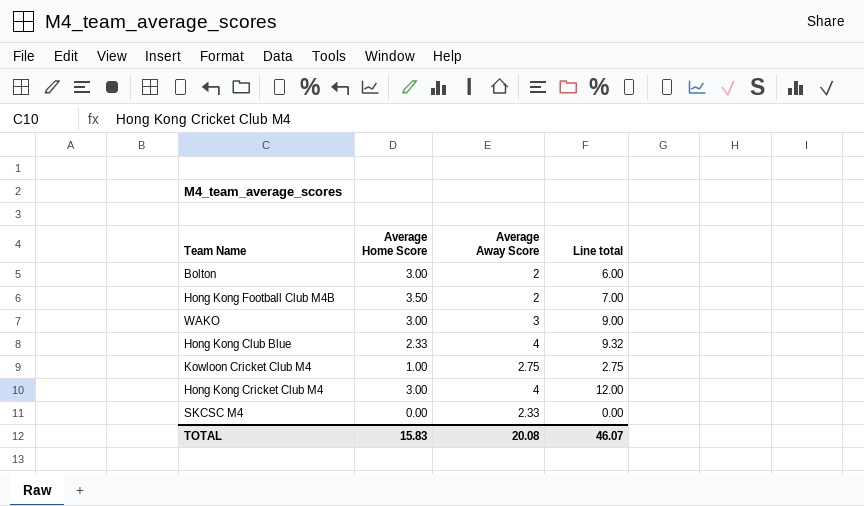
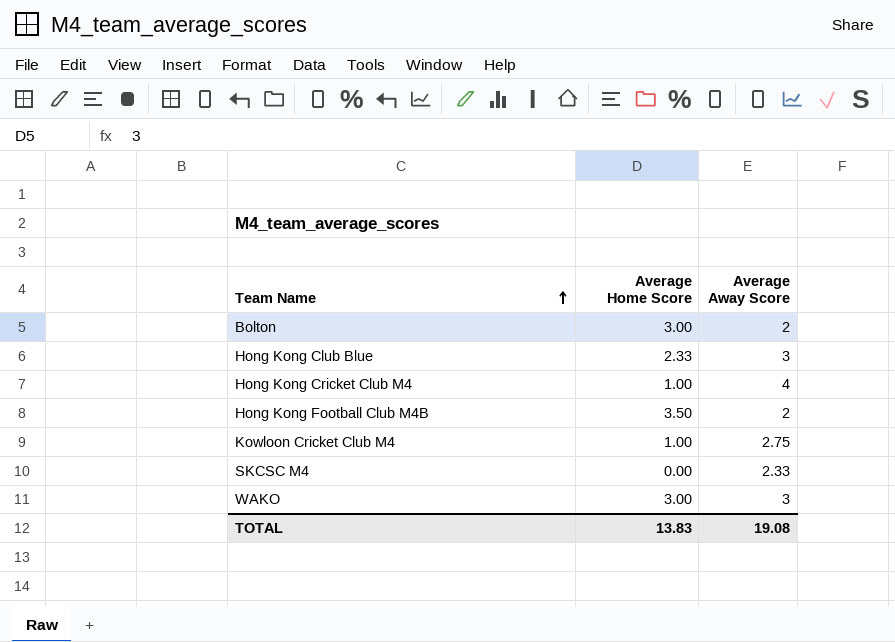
row order: none -> Team Name ascending
column Line total | formula: [Average Home Score] * [Average Away Score] -> none
Hong Kong Club Blue | Average Away Score: 4 -> 3
Hong Kong Cricket Club M4 | Average Home Score: 3.00 -> 1.00
TOTAL | Average Home Score: 15.83 -> 13.83
TOTAL | Average Away Score: 20.08 -> 19.08

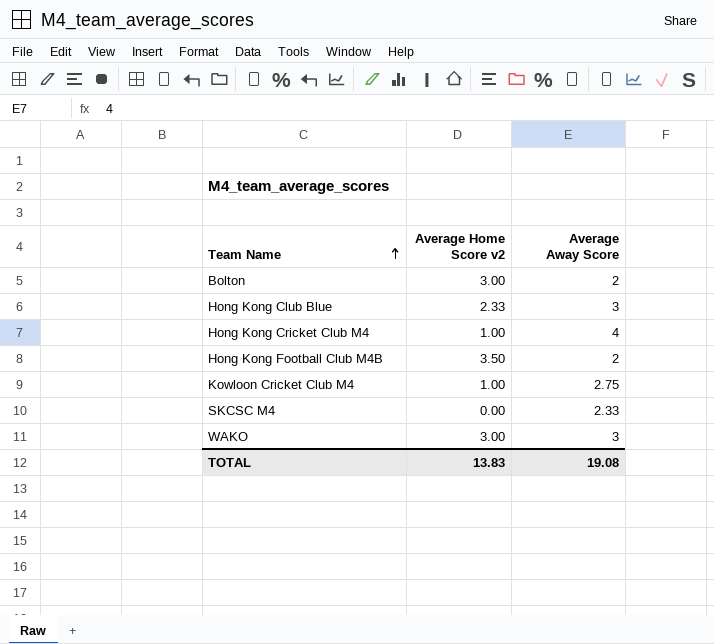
column name: Average Home Score -> Average Home Score v2

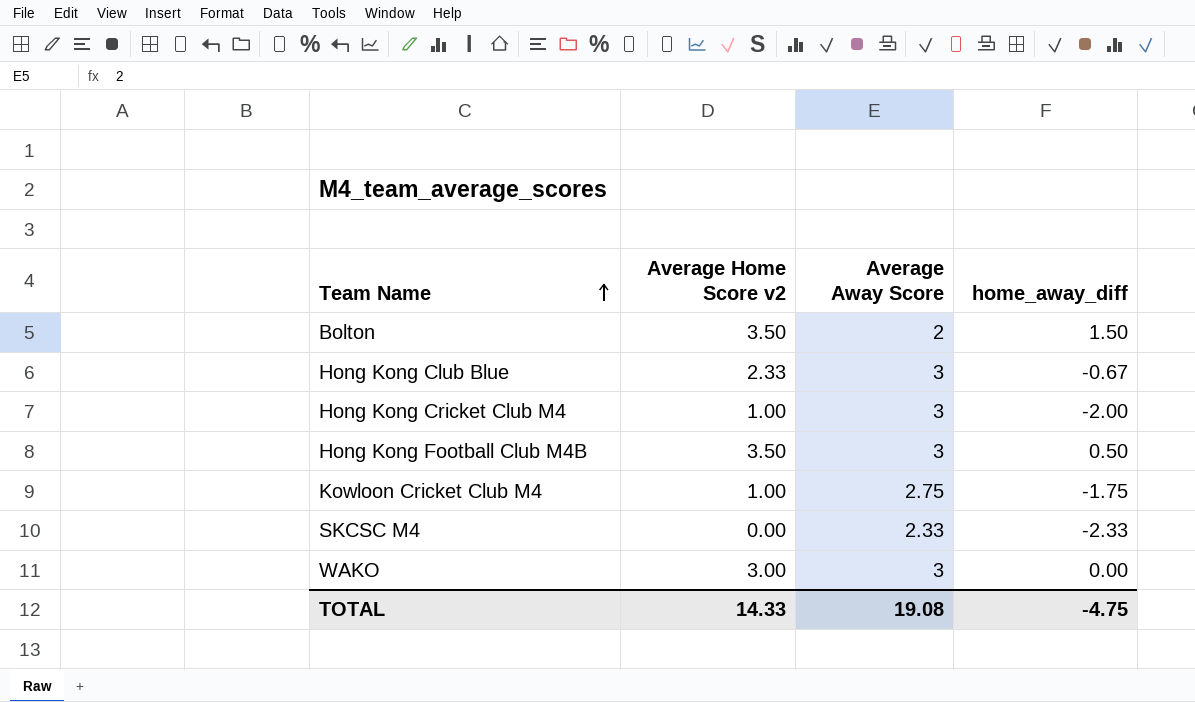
column home_away_diff | formula: none -> [Average Home Score v2] - [Average Away Score]
Bolton | Average Home Score v2: 3.00 -> 3.50
Hong Kong Cricket Club M4 | Average Away Score: 4 -> 3
Hong Kong Football Club M4B | Average Away Score: 2 -> 3
TOTAL | Average Home Score v2: 13.83 -> 14.33

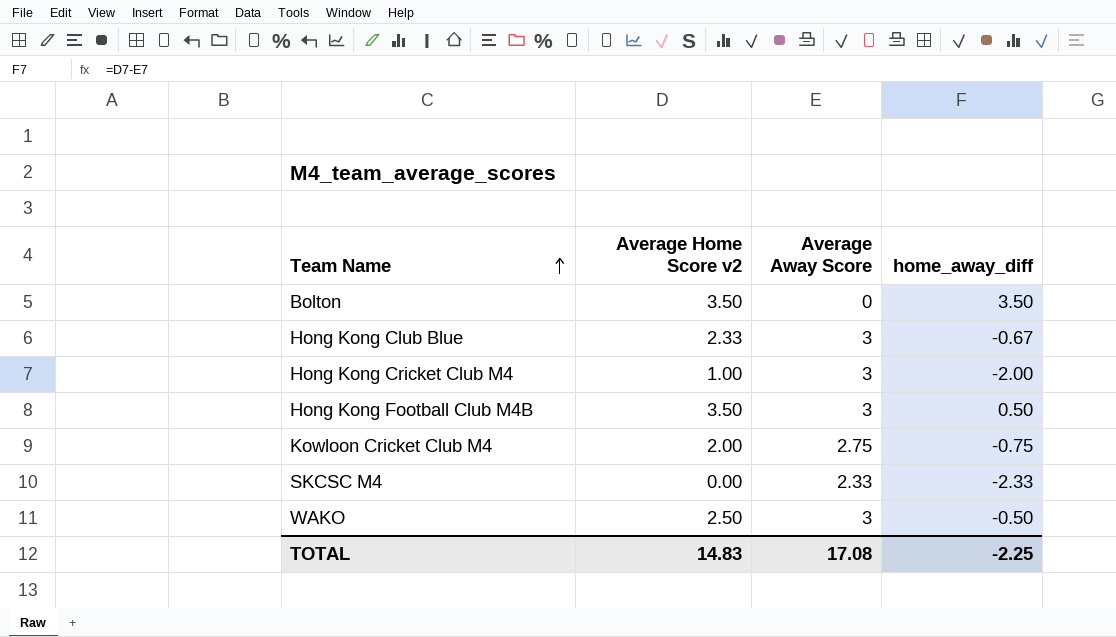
Bolton | Average Away Score: 2 -> 0
Bolton | home_away_diff: 1.50 -> 3.50
Kowloon Cricket Club M4 | Average Home Score v2: 1.00 -> 2.00
Kowloon Cricket Club M4 | home_away_diff: -1.75 -> -0.75
WAKO | Average Home Score v2: 3.00 -> 2.50
WAKO | home_away_diff: 0.00 -> -0.50
TOTAL | Average Home Score v2: 14.33 -> 14.83
TOTAL | Average Away Score: 19.08 -> 17.08
TOTAL | home_away_diff: -4.75 -> -2.25

